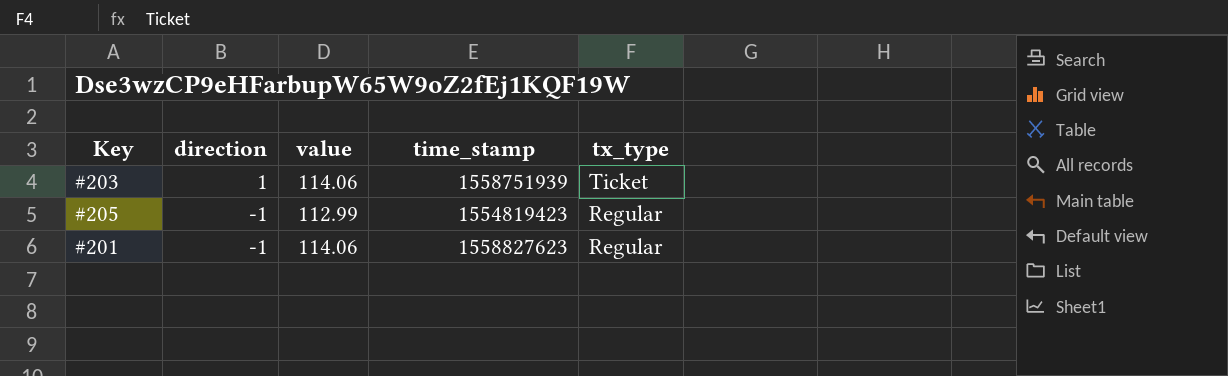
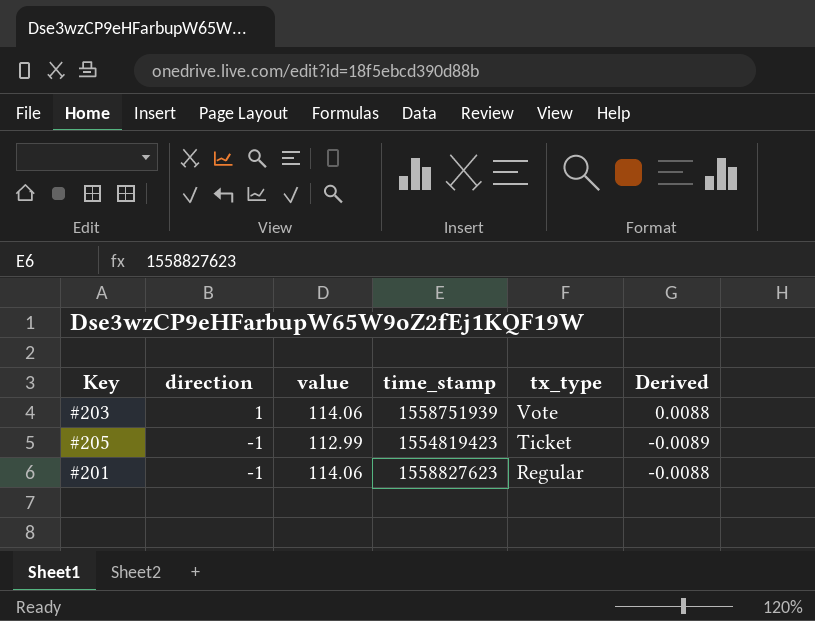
column Derived | formula: none -> [direction] / [value]
#203 | tx_type: Ticket -> Vote
#205 | tx_type: Regular -> Ticket

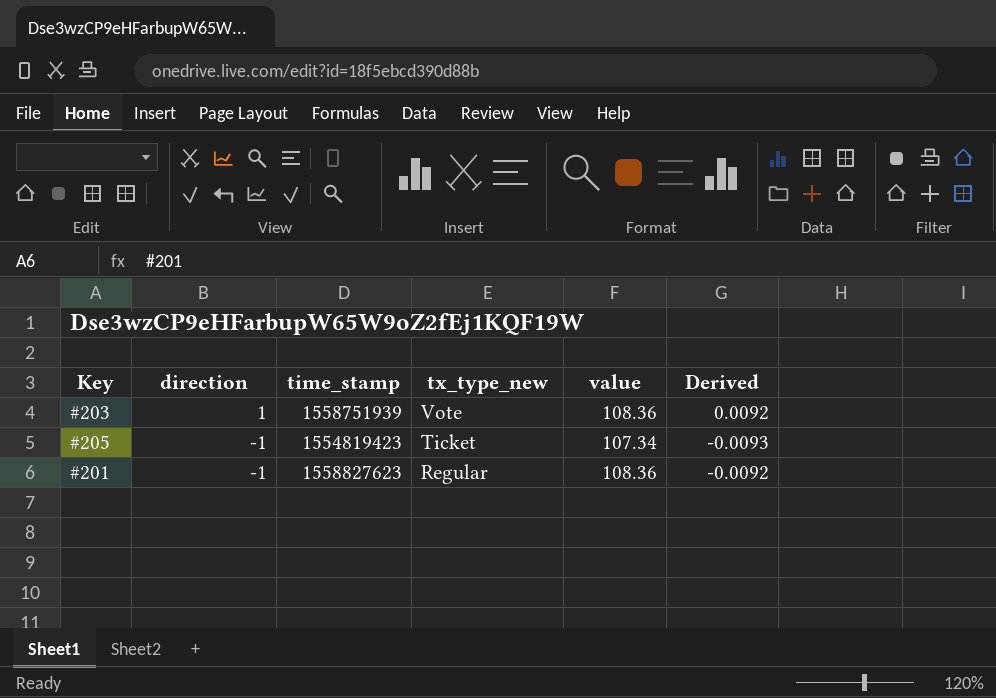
column name: tx_type -> tx_type_new
column value | position: 3 -> 5
#203 | value: 114.06 -> 108.36
#203 | Derived: 0.0088 -> 0.0092
#205 | value: 112.99 -> 107.34
#205 | Derived: -0.0089 -> -0.0093
#201 | value: 114.06 -> 108.36
#201 | Derived: -0.0088 -> -0.0092

